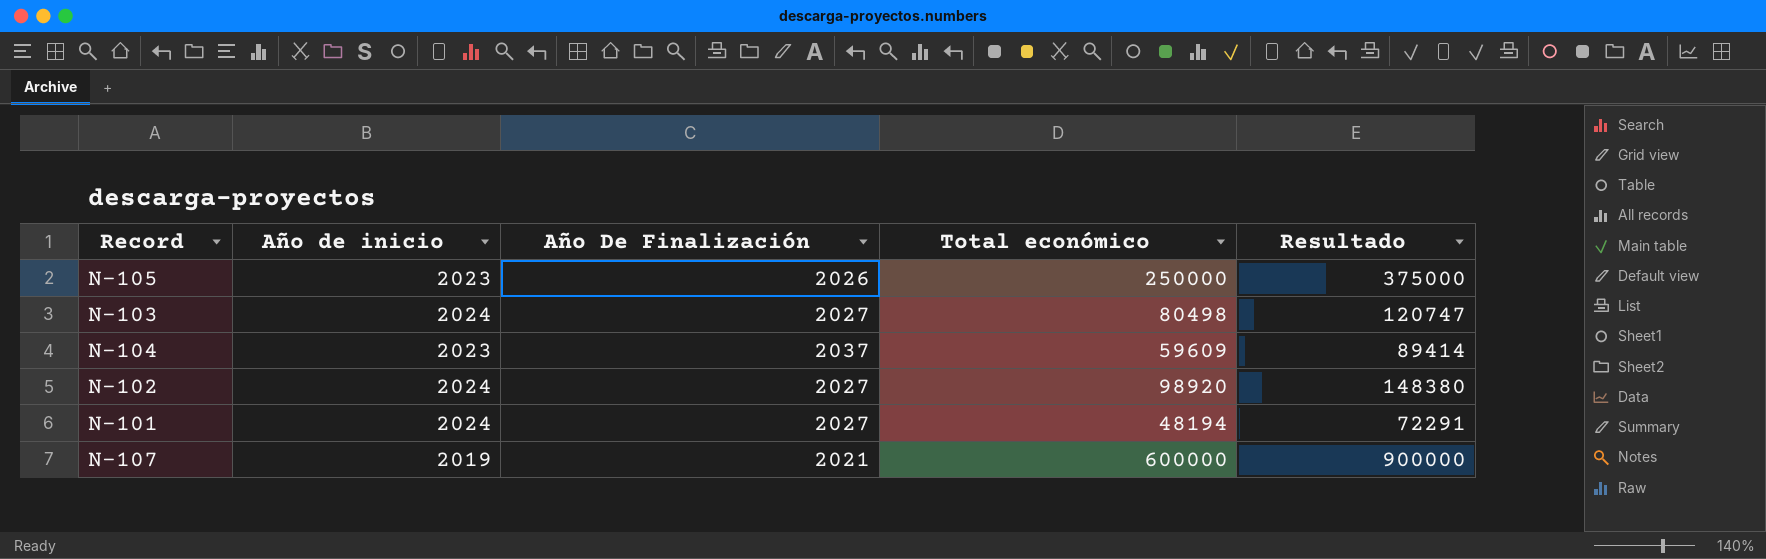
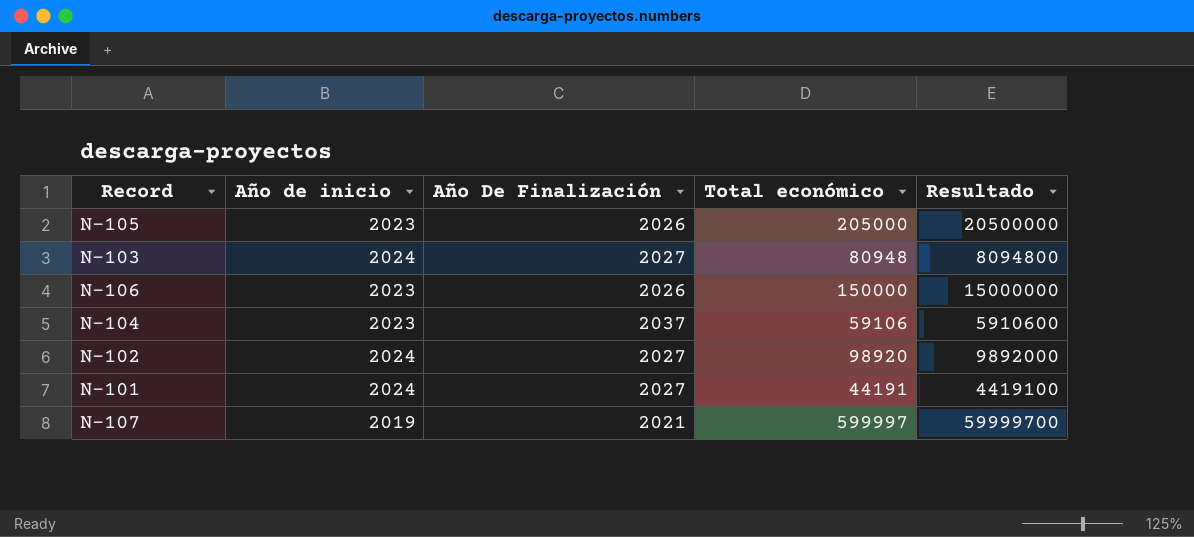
column Resultado | formula: [Total económico] * 1,5 -> [Total económico] * 100
N-105 | Total económico: 250000 -> 205000
N-103 | Total económico: 80498 -> 80948
row N-106: none -> 2023 | 2026 | 150000 | 15000000
N-104 | Total económico: 59609 -> 59106
N-101 | Total económico: 48194 -> 44191
N-107 | Total económico: 600000 -> 599997

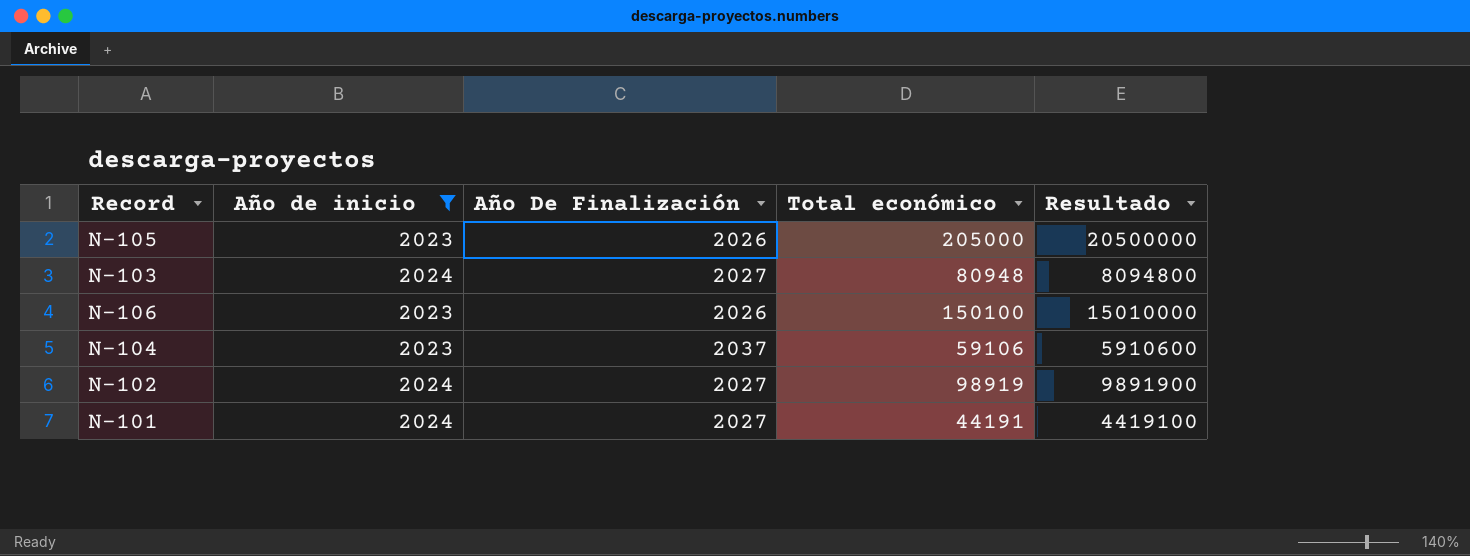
filter: none -> Año de inicio != 2019
N-106 | Total económico: 150000 -> 150100
N-106 | Resultado: 15000000 -> 15010000
N-102 | Total económico: 98920 -> 98919
N-102 | Resultado: 9892000 -> 9891900

